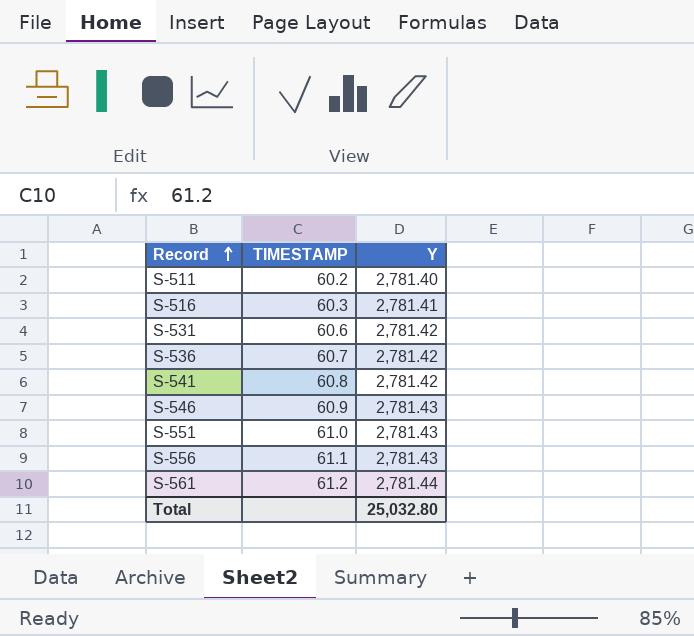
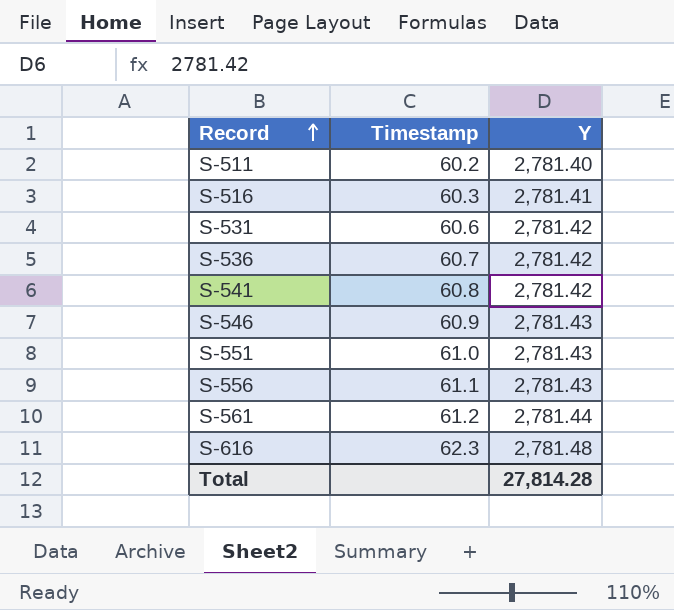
column name: TIMESTAMP -> Timestamp
row S-616: none -> 62.3 | 2,781.48
Total | Y: 25,032.80 -> 27,814.28

